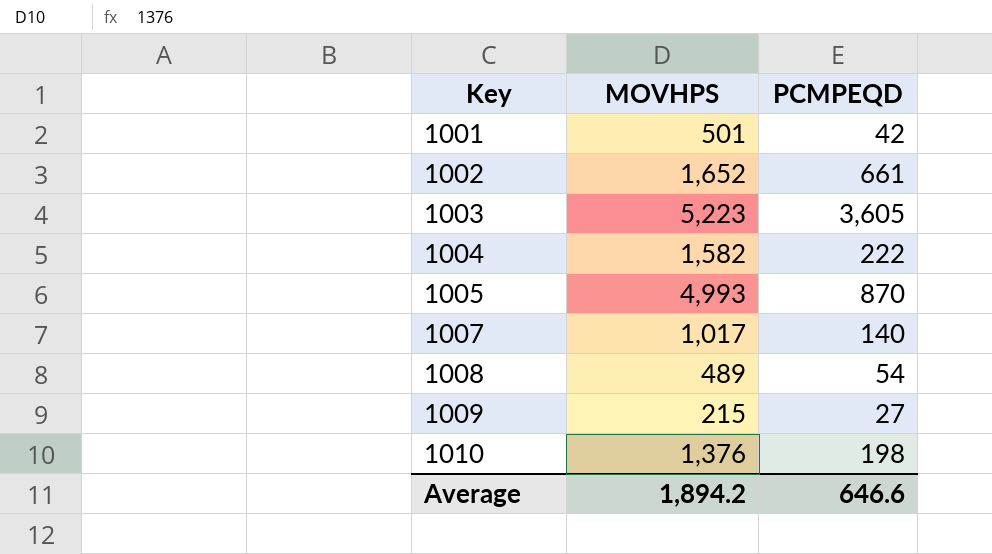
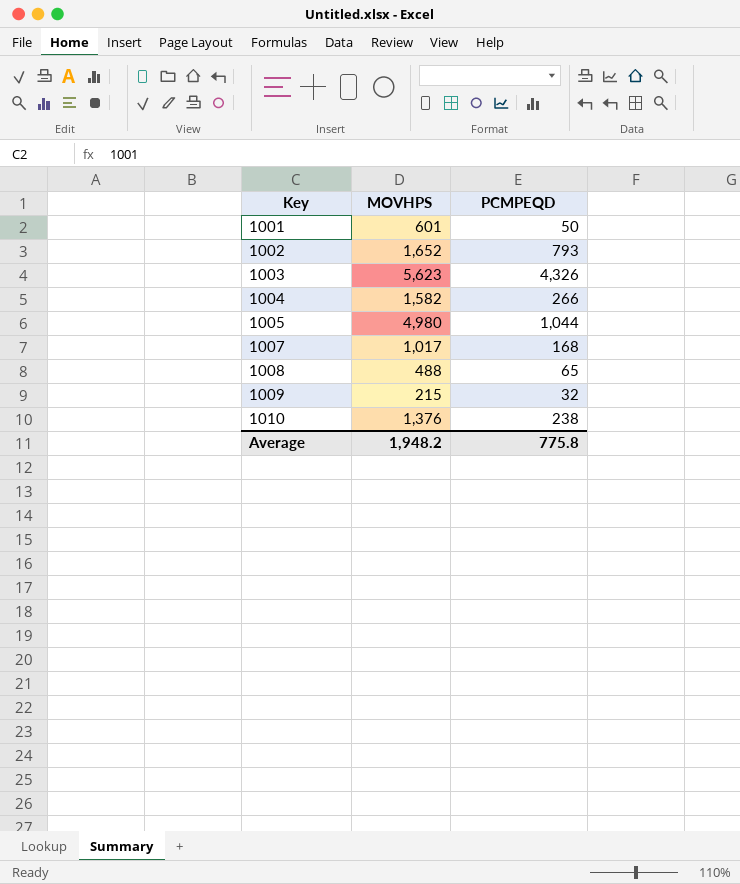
1001 | MOVHPS: 501 -> 601
1001 | PCMPEQD: 42 -> 50
1002 | PCMPEQD: 661 -> 793
1003 | MOVHPS: 5,223 -> 5,623
1003 | PCMPEQD: 3,605 -> 4,326
1004 | PCMPEQD: 222 -> 266
1005 | MOVHPS: 4,993 -> 4,980
1005 | PCMPEQD: 870 -> 1,044
1007 | PCMPEQD: 140 -> 168
1008 | MOVHPS: 489 -> 488
1008 | PCMPEQD: 54 -> 65
1009 | PCMPEQD: 27 -> 32
1010 | PCMPEQD: 198 -> 238
Average | MOVHPS: 1,894.2 -> 1,948.2
Average | PCMPEQD: 646.6 -> 775.8

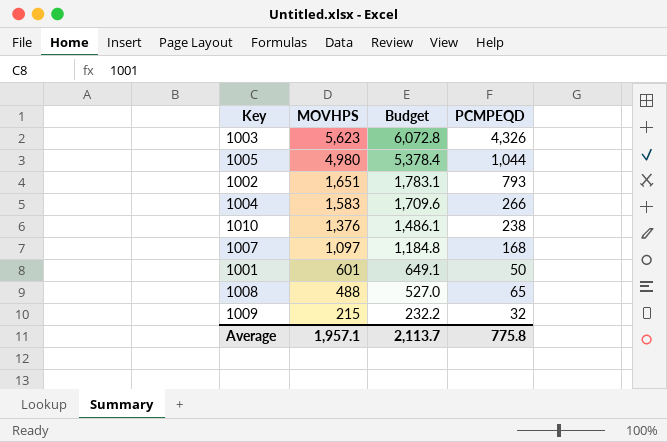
row order: Key ascending -> MOVHPS descending
column Budget | formula: none -> [MOVHPS] * 1.08
1002 | MOVHPS: 1,652 -> 1,651
1004 | MOVHPS: 1,582 -> 1,583
1007 | MOVHPS: 1,017 -> 1,097
Average | MOVHPS: 1,948.2 -> 1,957.1

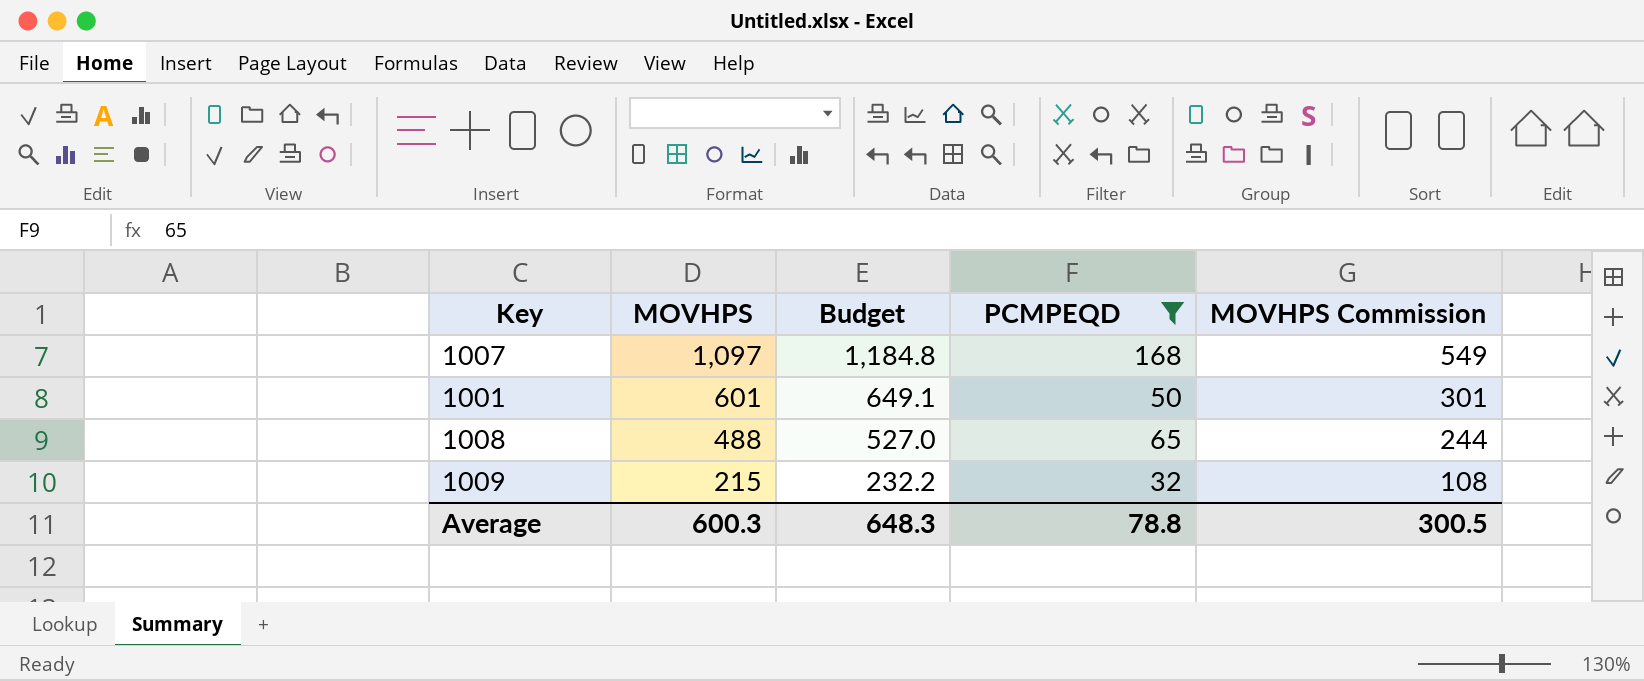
filter: none -> PCMPEQD <= 168
column MOVHPS Commission | formula: none -> [MOVHPS] * 0.5
Average | MOVHPS: 1,957.1 -> 600.3
Average | Budget: 2,113.7 -> 648.3
Average | PCMPEQD: 775.8 -> 78.8

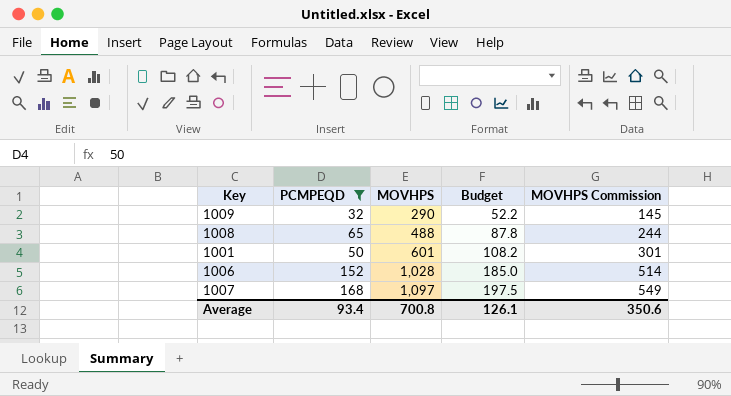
row order: MOVHPS descending -> MOVHPS ascending
column PCMPEQD | position: 4 -> 2
column Budget | formula: [MOVHPS] * 1.08 -> [MOVHPS] * 0.18
1009 | MOVHPS: 215 -> 290
1009 | MOVHPS Commission: 108 -> 145
row 1006: none -> 152 | 1,028 | 185.0 | 514
Average | PCMPEQD: 78.8 -> 93.4
Average | MOVHPS: 600.3 -> 700.8
Average | Budget: 648.3 -> 126.1
Average | MOVHPS Commission: 300.5 -> 350.6

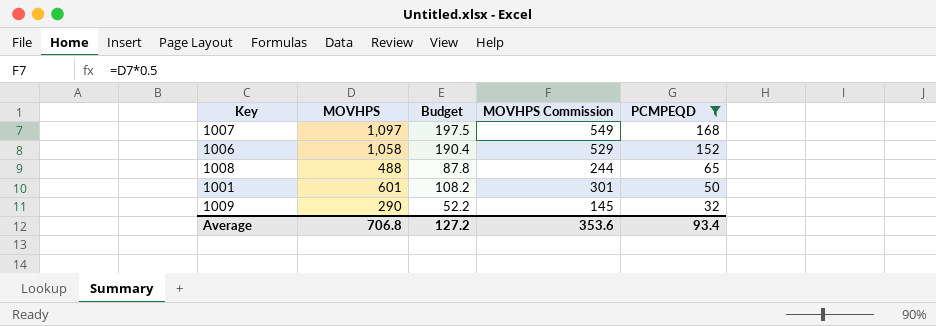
row order: MOVHPS ascending -> PCMPEQD descending
column PCMPEQD | position: 2 -> 5
1006 | MOVHPS: 1,028 -> 1,058
1006 | Budget: 185.0 -> 190.4
1006 | MOVHPS Commission: 514 -> 529
Average | MOVHPS: 700.8 -> 706.8
Average | Budget: 126.1 -> 127.2
Average | MOVHPS Commission: 350.6 -> 353.6

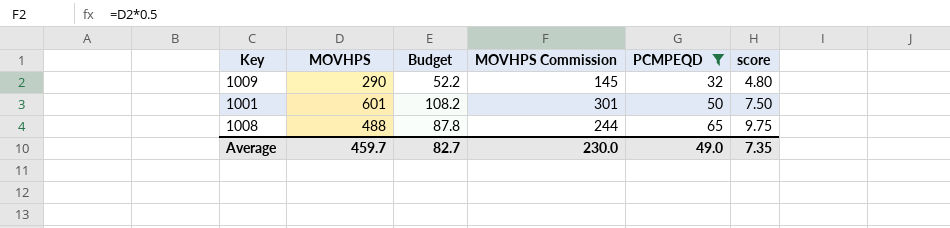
row order: PCMPEQD descending -> PCMPEQD ascending
column score | formula: none -> [PCMPEQD] * 0.15
row 1007: 1,097 | 197.5 | 549 | 168 -> none
row 1006: 1,058 | 190.4 | 529 | 152 -> none
Average | MOVHPS: 706.8 -> 459.7
Average | Budget: 127.2 -> 82.7
Average | MOVHPS Commission: 353.6 -> 230.0
Average | PCMPEQD: 93.4 -> 49.0

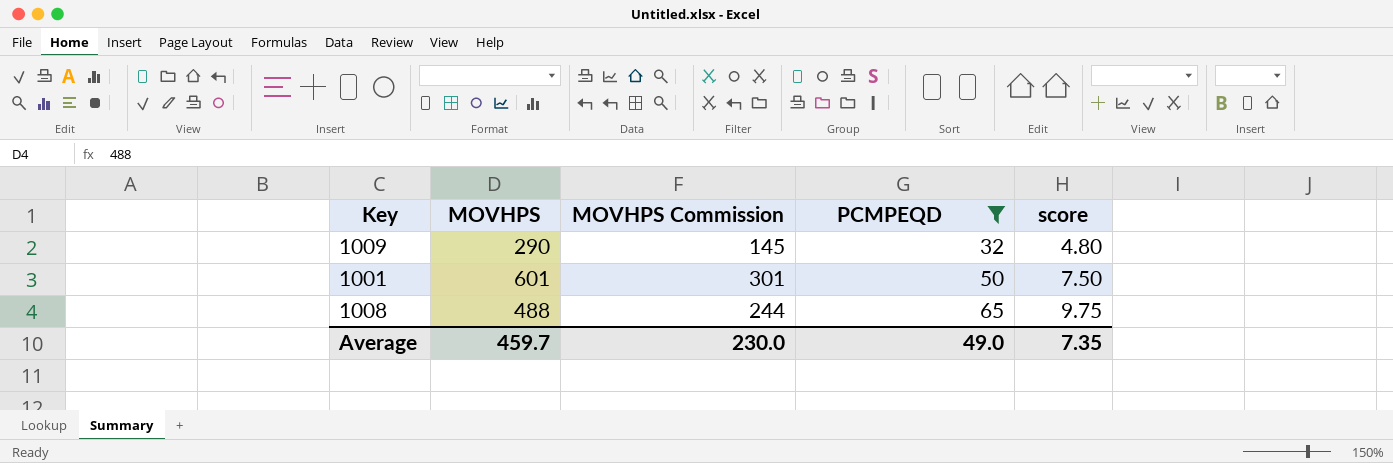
column Budget | formula: [MOVHPS] * 0.18 -> none

